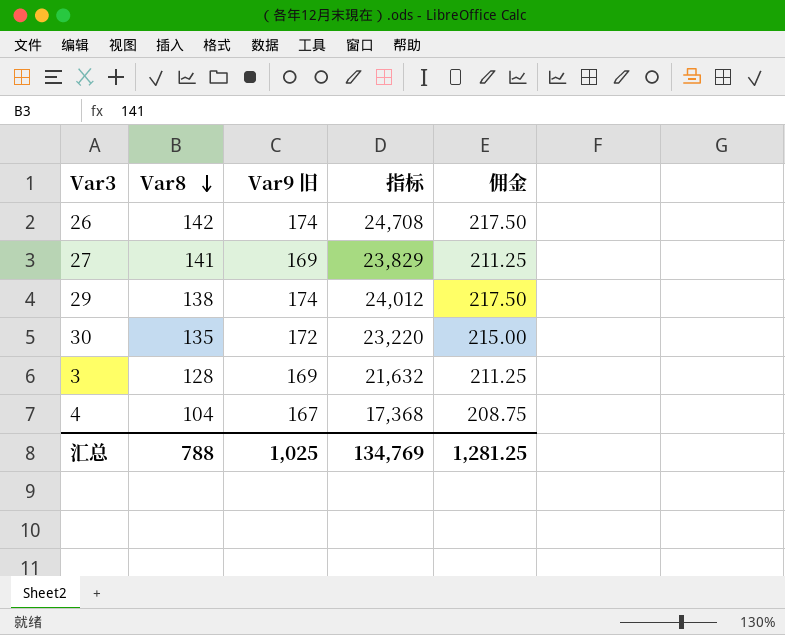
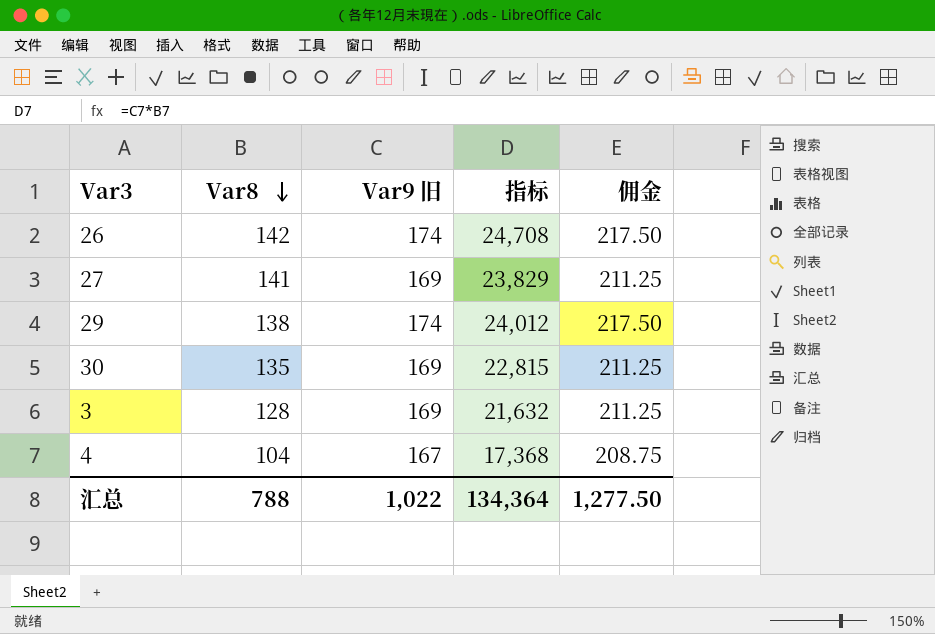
30 | Var9 旧: 172 -> 169
30 | 指标: 23,220 -> 22,815
30 | 佣金: 215.00 -> 211.25
汇总 | Var9 旧: 1,025 -> 1,022
汇总 | 指标: 134,769 -> 134,364
汇总 | 佣金: 1,281.25 -> 1,277.50

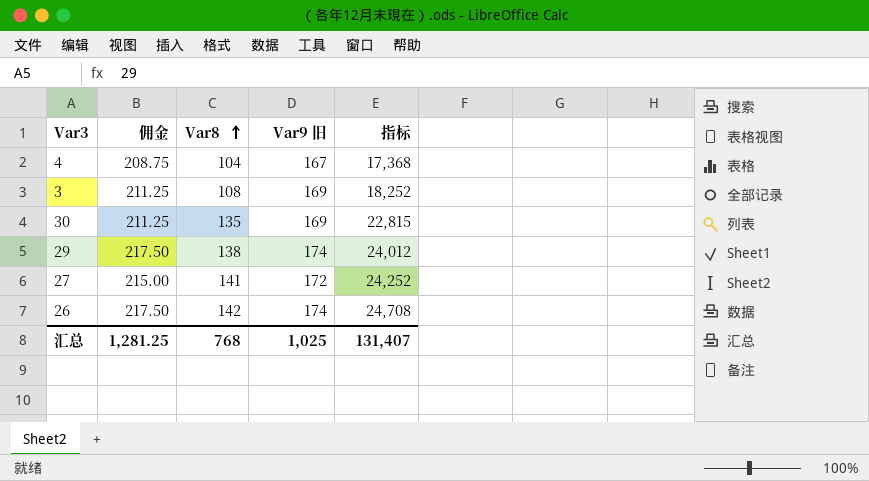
row order: Var8 descending -> Var8 ascending
column 佣金 | position: 5 -> 2
3 | Var8: 128 -> 108
3 | 指标: 21,632 -> 18,252
27 | 佣金: 211.25 -> 215.00
27 | Var9 旧: 169 -> 172
27 | 指标: 23,829 -> 24,252
汇总 | 佣金: 1,277.50 -> 1,281.25
汇总 | Var8: 788 -> 768
汇总 | Var9 旧: 1,022 -> 1,025
汇总 | 指标: 134,364 -> 131,407

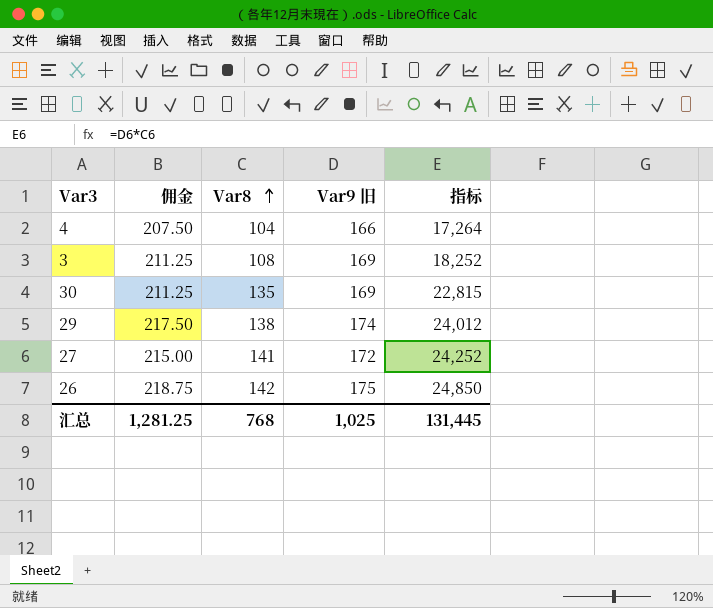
4 | 佣金: 208.75 -> 207.50
4 | Var9 旧: 167 -> 166
4 | 指标: 17,368 -> 17,264
26 | 佣金: 217.50 -> 218.75
26 | Var9 旧: 174 -> 175
26 | 指标: 24,708 -> 24,850
汇总 | 指标: 131,407 -> 131,445

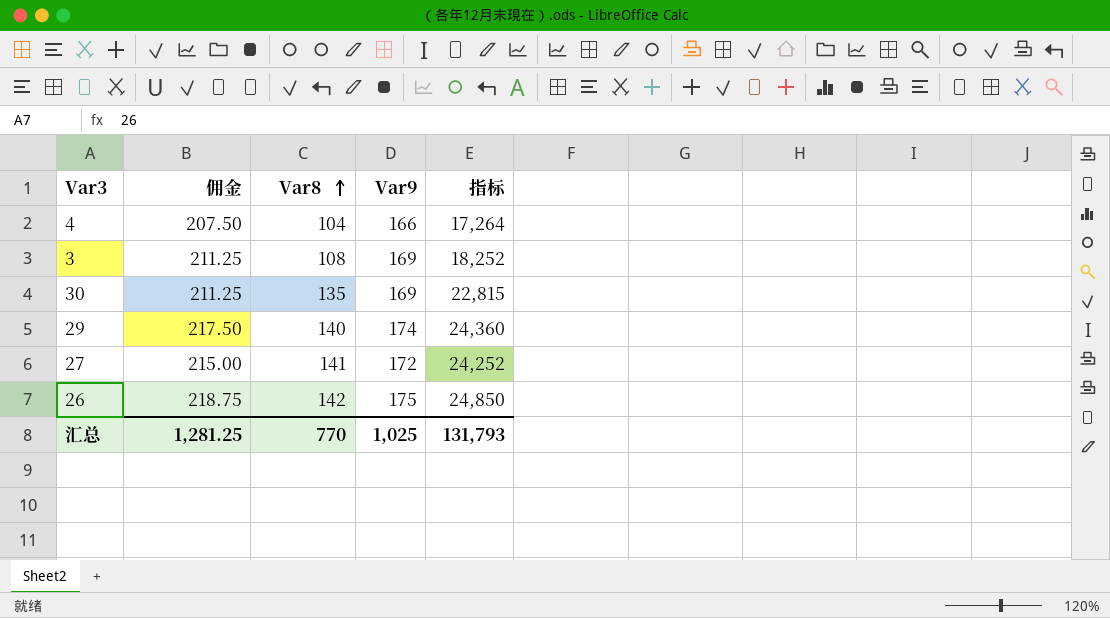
column name: Var9 旧 -> Var9
29 | Var8: 138 -> 140
29 | 指标: 24,012 -> 24,360
汇总 | Var8: 768 -> 770
汇总 | 指标: 131,445 -> 131,793

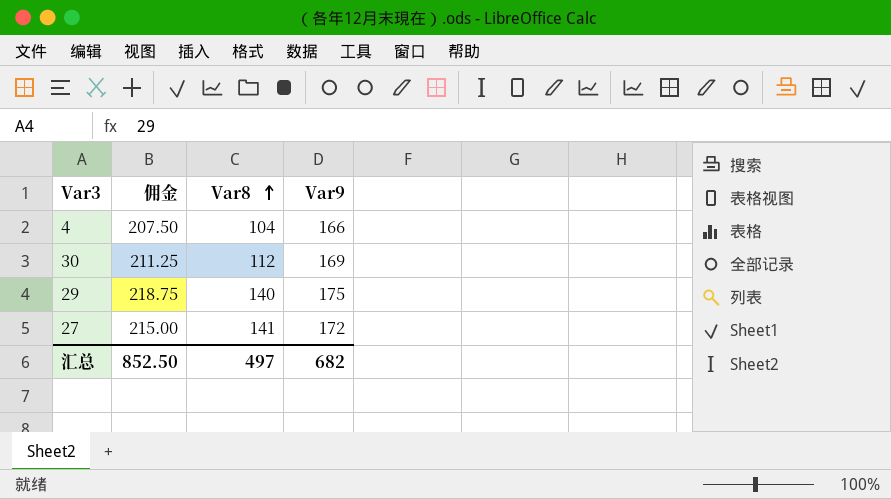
column 指标 | formula: [Var8] * [Var9] -> none
row 3: 211.25 | 108 | 169 | 18,252 -> none
row 26: 218.75 | 142 | 175 | 24,850 -> none
30 | Var8: 135 -> 112
29 | 佣金: 217.50 -> 218.75
29 | Var9: 174 -> 175
汇总 | 佣金: 1,281.25 -> 852.50
汇总 | Var8: 770 -> 497
汇总 | Var9: 1,025 -> 682

